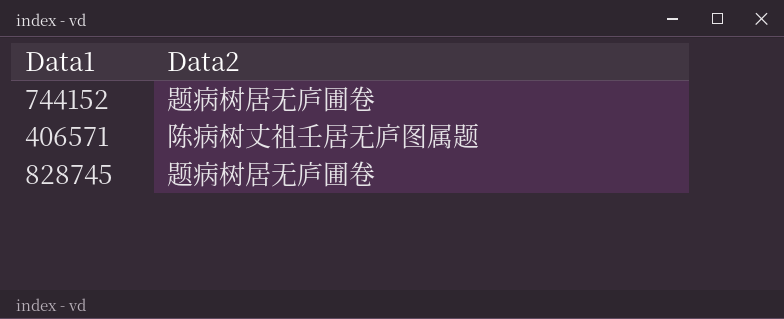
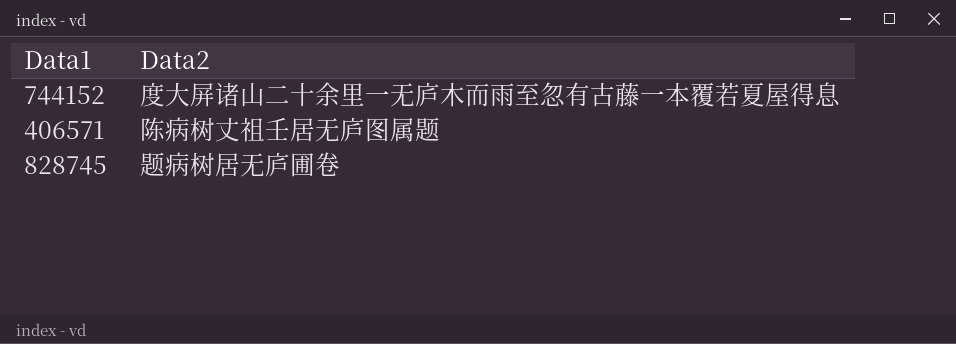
744152 | Data2: 题病树居无庐圃卷 -> 度大屏诸山二十余里一无庐木而雨至忽有古藤一本覆若夏屋得息

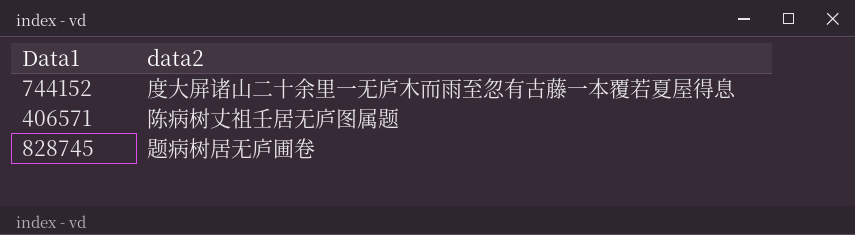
column name: Data2 -> data2

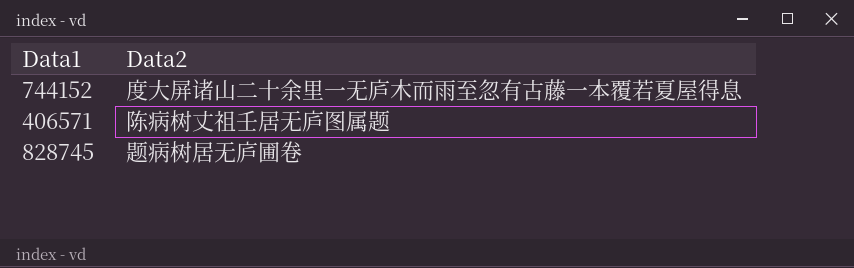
column name: data2 -> Data2

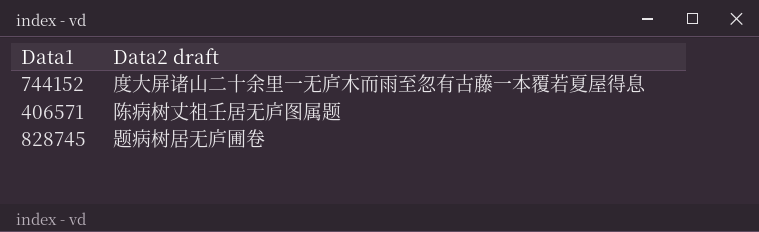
column name: Data2 -> Data2 draft

